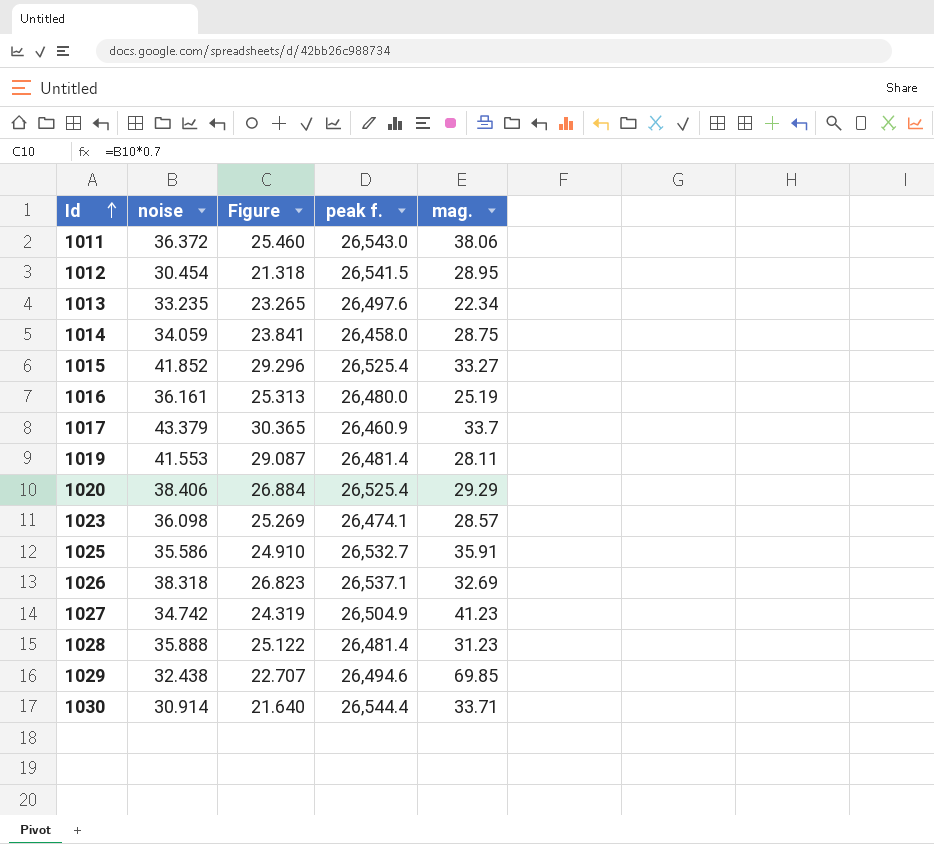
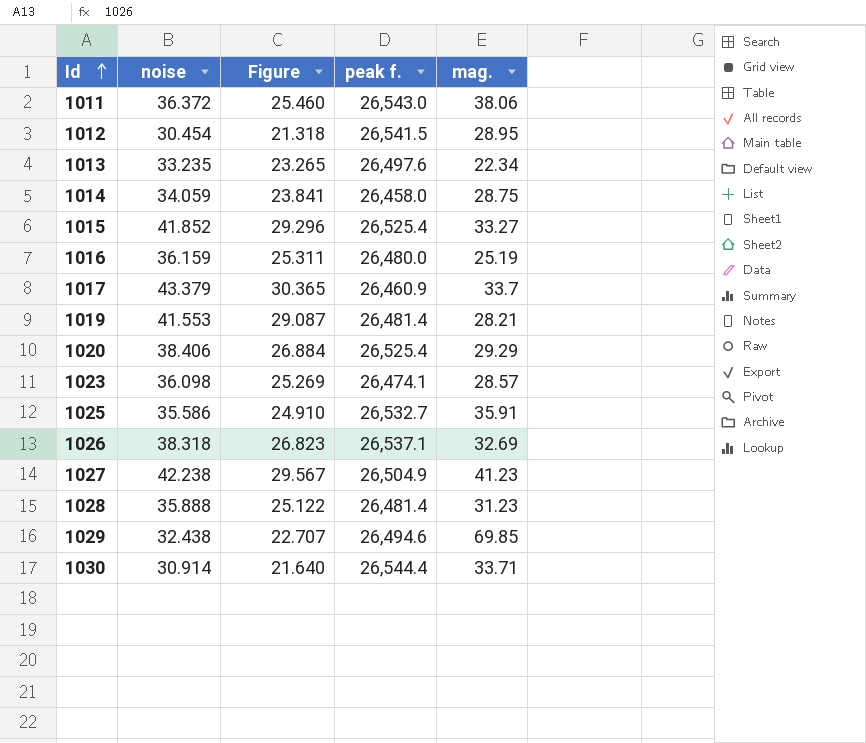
1016 | noise: 36.161 -> 36.159
1016 | Figure: 25.313 -> 25.311
1019 | mag.: 28.11 -> 28.21
1027 | noise: 34.742 -> 42.238
1027 | Figure: 24.319 -> 29.567

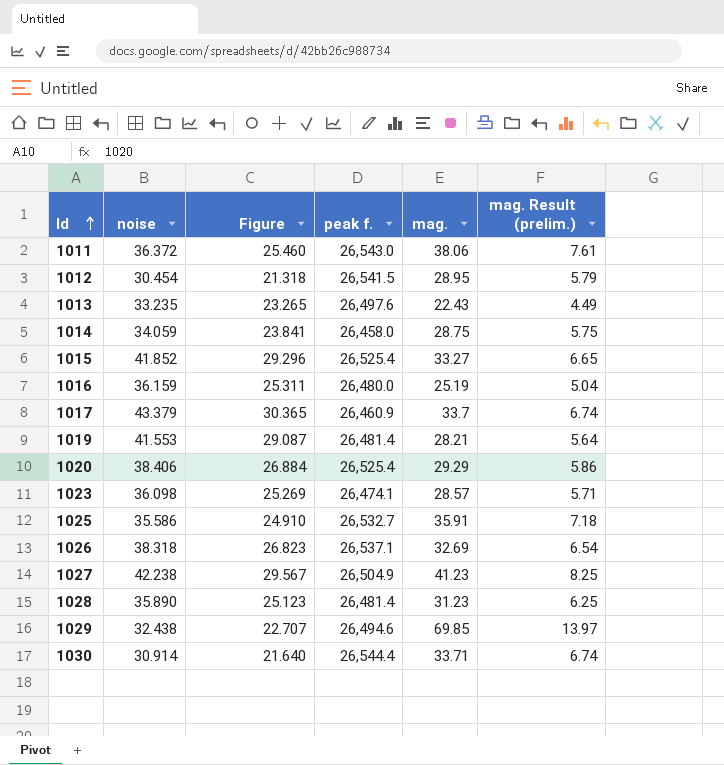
column mag. Result (prelim.) | formula: none -> [mag.] * 0.2
1013 | mag.: 22.34 -> 22.43
1028 | noise: 35.888 -> 35.890
1028 | Figure: 25.122 -> 25.123

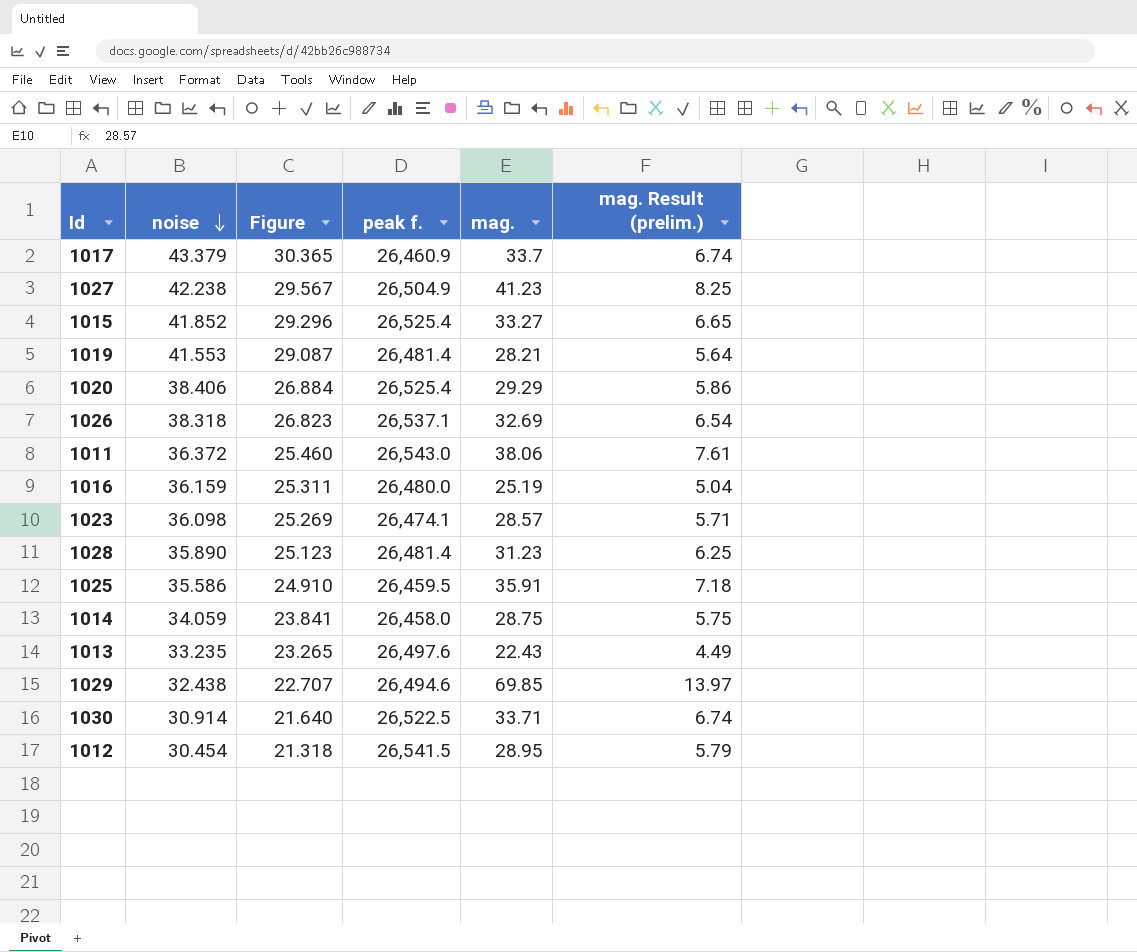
row order: Id ascending -> noise descending
1025 | peak f.: 26,532.7 -> 26,459.5
1030 | peak f.: 26,544.4 -> 26,522.5

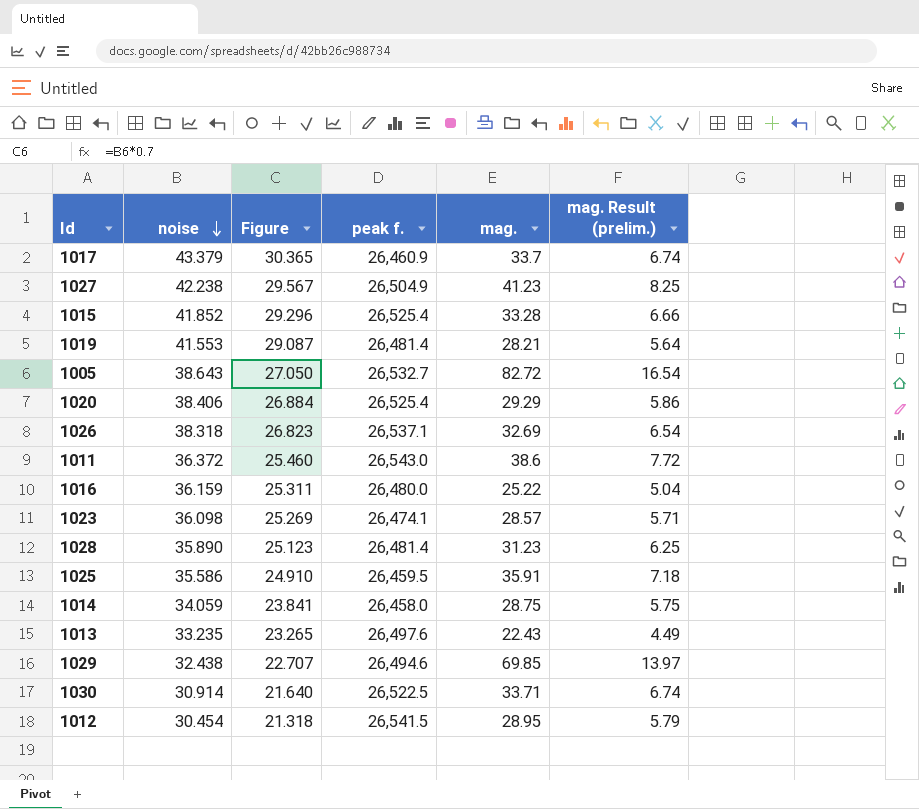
1015 | mag.: 33.27 -> 33.28
1015 | mag. Result (prelim.): 6.65 -> 6.66
row 1005: none -> 38.643 | 27.050 | 26,532.7 | 82.72 | 16.54
1011 | mag.: 38.06 -> 38.6
1011 | mag. Result (prelim.): 7.61 -> 7.72
1016 | mag.: 25.19 -> 25.22

